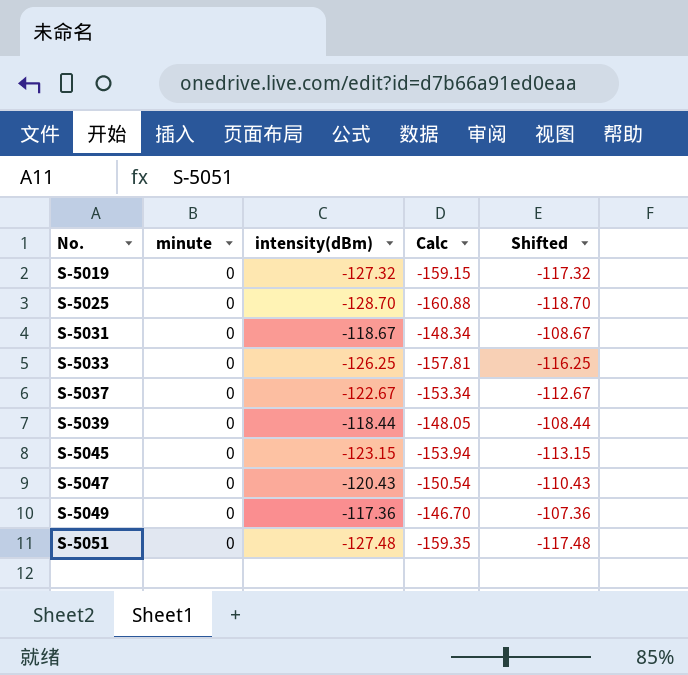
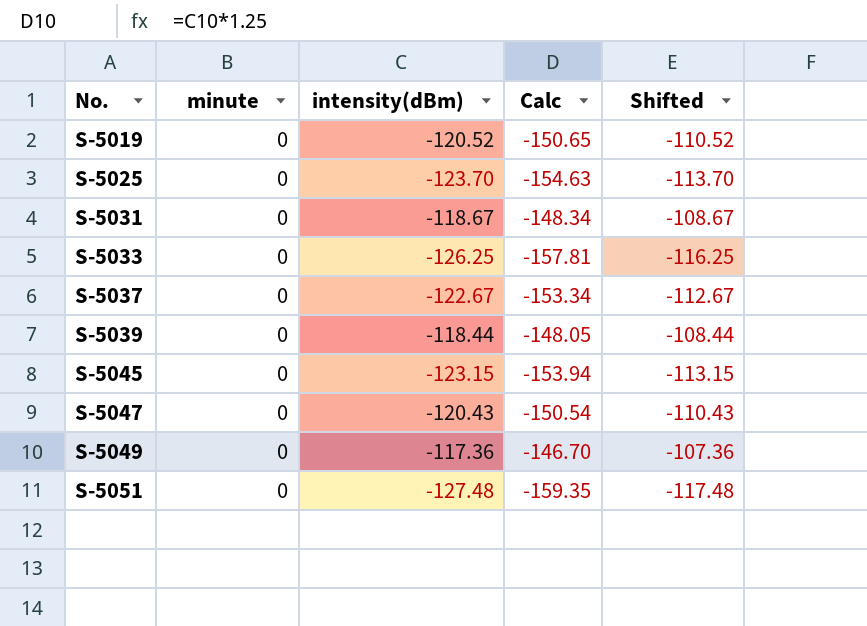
S-5019 | intensity(dBm): -127.32 -> -120.52
S-5019 | Calc: -159.15 -> -150.65
S-5019 | Shifted: -117.32 -> -110.52
S-5025 | intensity(dBm): -128.70 -> -123.70
S-5025 | Calc: -160.88 -> -154.63
S-5025 | Shifted: -118.70 -> -113.70

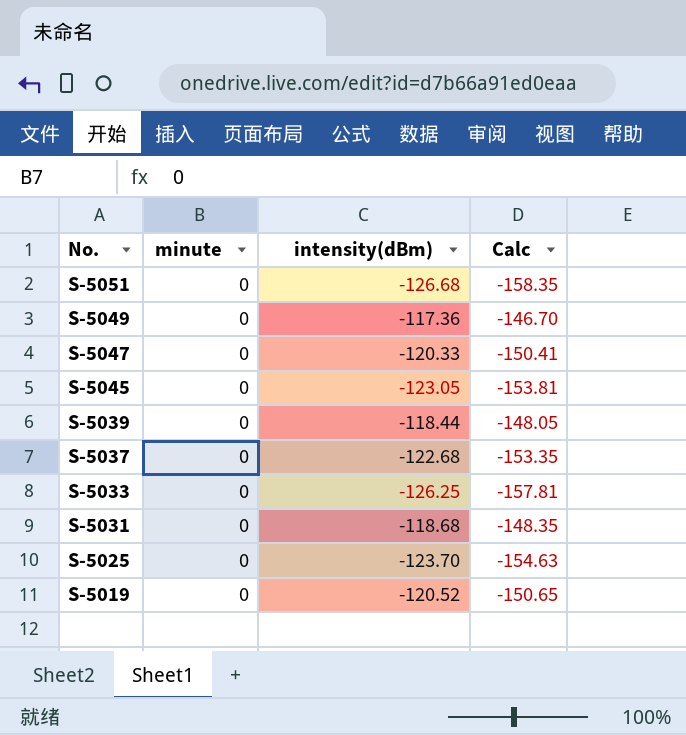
row order: No. ascending -> No. descending
column Shifted | formula: [intensity(dBm)] + 10 -> none
S-5051 | intensity(dBm): -127.48 -> -126.68
S-5051 | Calc: -159.35 -> -158.35
S-5047 | intensity(dBm): -120.43 -> -120.33
S-5047 | Calc: -150.54 -> -150.41
S-5045 | intensity(dBm): -123.15 -> -123.05
S-5045 | Calc: -153.94 -> -153.81
S-5037 | intensity(dBm): -122.67 -> -122.68
S-5037 | Calc: -153.34 -> -153.35
S-5031 | intensity(dBm): -118.67 -> -118.68
S-5031 | Calc: -148.34 -> -148.35

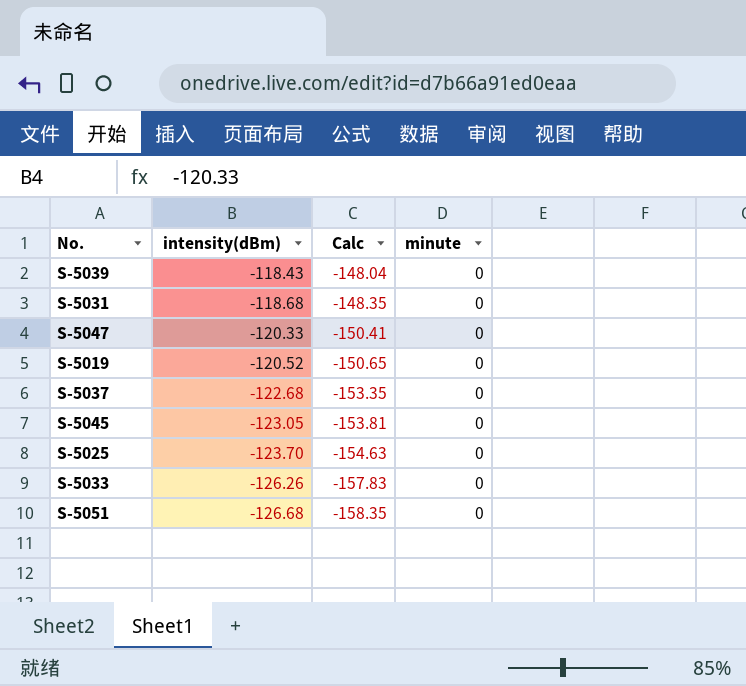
row order: No. descending -> intensity(dBm) descending
column minute | position: 2 -> 4
row S-5049: 0 | -117.36 | -146.70 -> none
S-5039 | intensity(dBm): -118.44 -> -118.43
S-5039 | Calc: -148.05 -> -148.04
S-5033 | intensity(dBm): -126.25 -> -126.26
S-5033 | Calc: -157.81 -> -157.83

